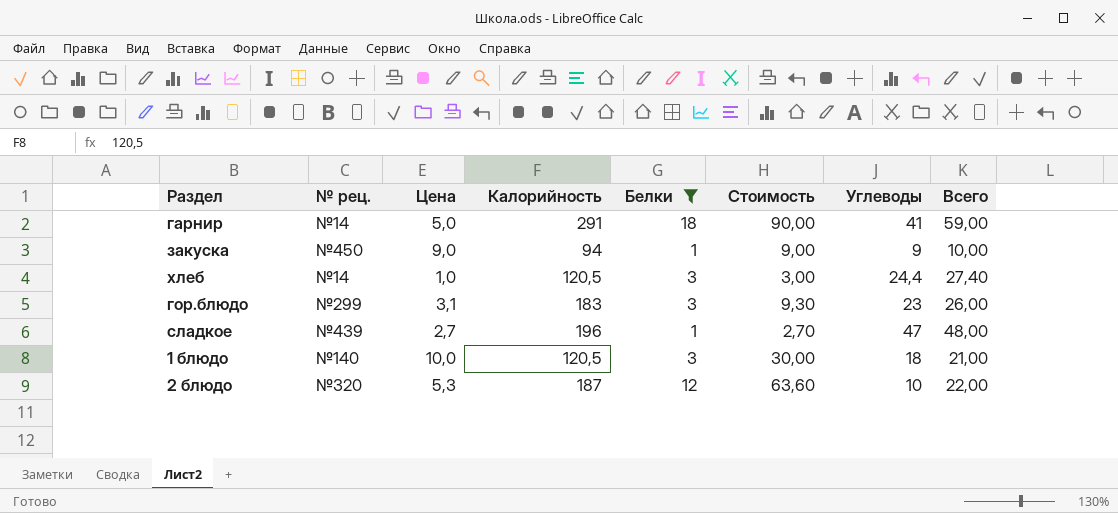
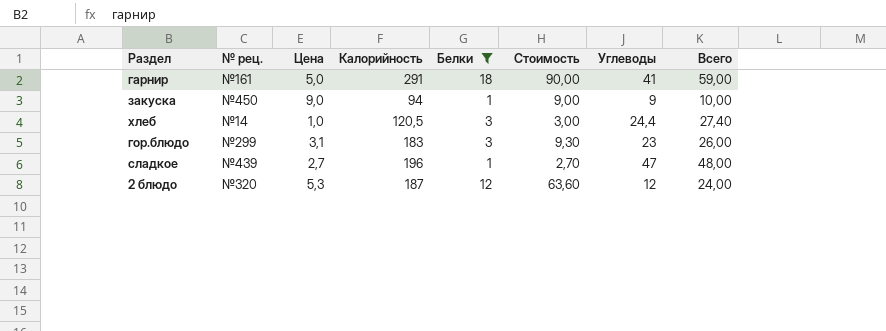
row 1 блюдо: №140 | 10,0 | 120,5 | 3 | 30,00 | 18 | 21,00 -> none
гарнир | № рец.: №14 -> №161
2 блюдо | Углеводы: 10 -> 12
2 блюдо | Всего: 22,00 -> 24,00

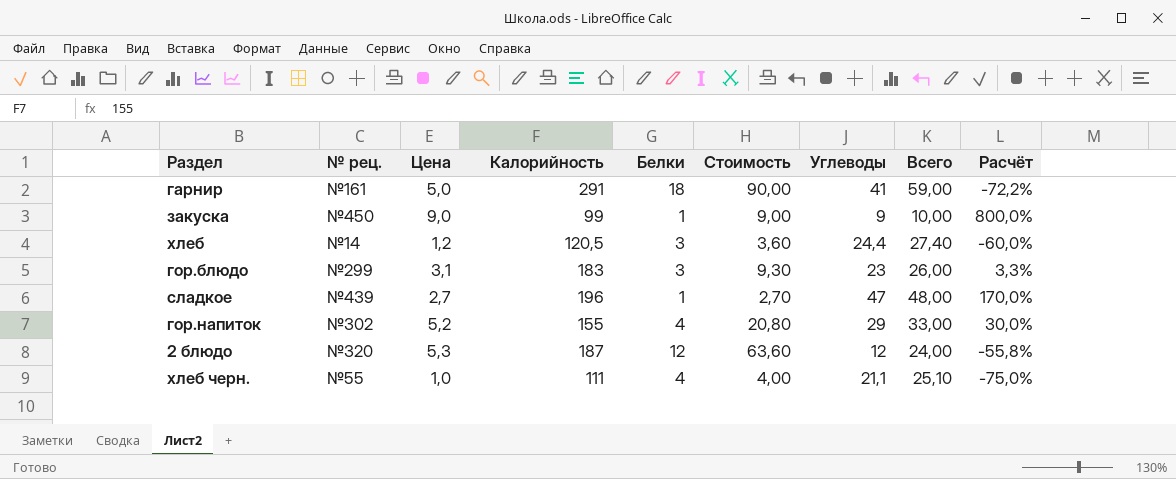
filter: Белки != 4 -> none
column Расчёт | formula: none -> ([Цена] - [Белки]) / [Белки]
закуска | Калорийность: 94 -> 99
хлеб | Цена: 1,0 -> 1,2
хлеб | Стоимость: 3,00 -> 3,60

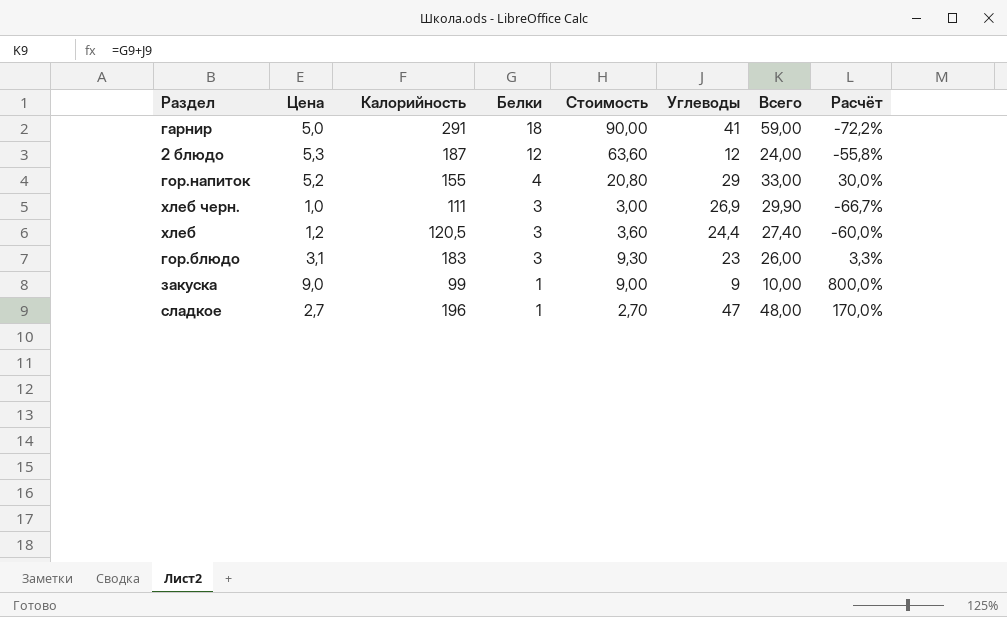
row order: none -> Белки descending
column № рец. | position: 2 -> none
хлеб черн. | Белки: 4 -> 3
хлеб черн. | Стоимость: 4,00 -> 3,00
хлеб черн. | Углеводы: 21,1 -> 26,9
хлеб черн. | Всего: 25,10 -> 29,90
хлеб черн. | Расчёт: -75,0% -> -66,7%

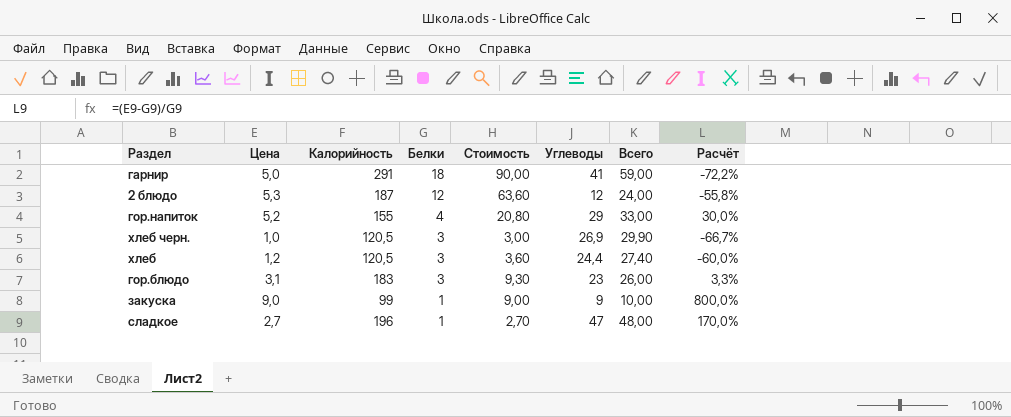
хлеб черн. | Калорийность: 111 -> 120,5

